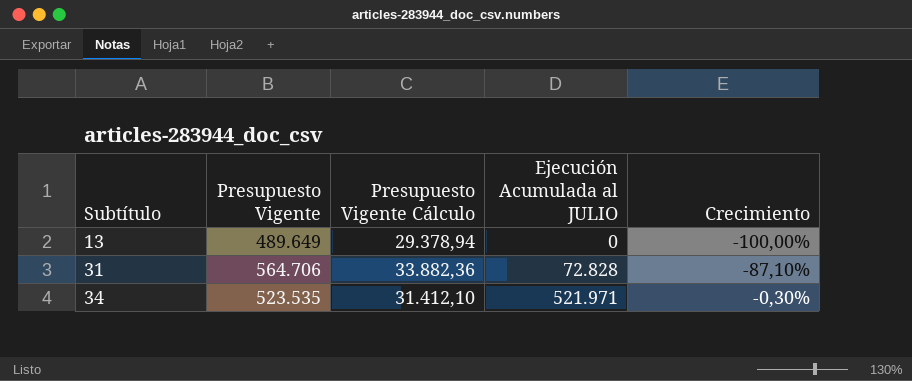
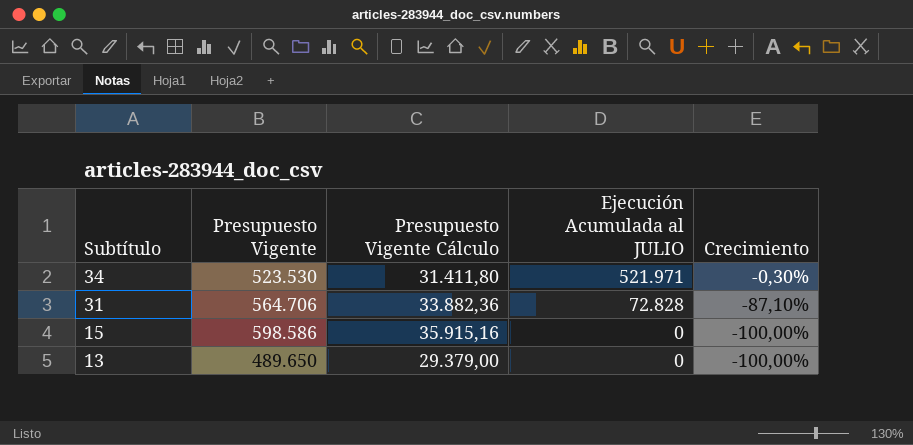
row order: Subtítulo ascending -> Subtítulo descending
34 | Presupuesto Vigente: 523.535 -> 523.530
34 | Presupuesto Vigente Cálculo: 31.412,10 -> 31.411,80
row 15: none -> 598.586 | 35.915,16 | 0 | -100,00%
13 | Presupuesto Vigente: 489.649 -> 489.650
13 | Presupuesto Vigente Cálculo: 29.378,94 -> 29.379,00

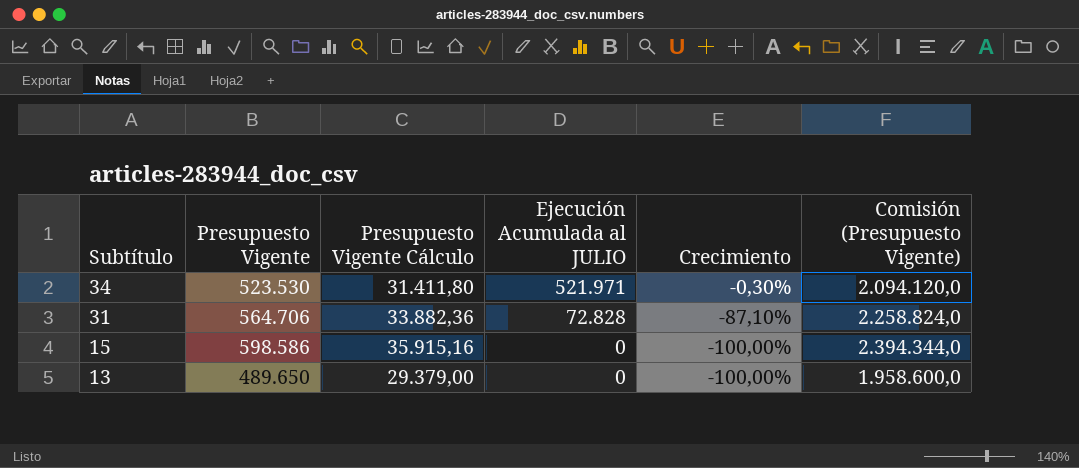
column Comisión (Presupuesto Vigente) | formula: none -> [Presupuesto Vigente] * 4

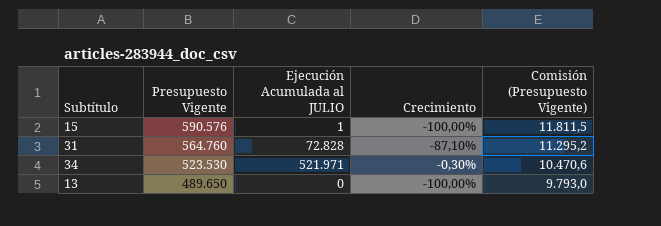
row order: Subtítulo descending -> Presupuesto Vigente descending
column Presupuesto Vigente Cálculo | formula: [Presupuesto Vigente] * 0,06 -> none
column Comisión (Presupuesto Vigente) | formula: [Presupuesto Vigente] * 4 -> [Presupuesto Vigente] * 0,02
15 | Presupuesto Vigente: 598.586 -> 590.576
15 | Ejecución Acumulada al JULIO: 0 -> 1
31 | Presupuesto Vigente: 564.706 -> 564.760

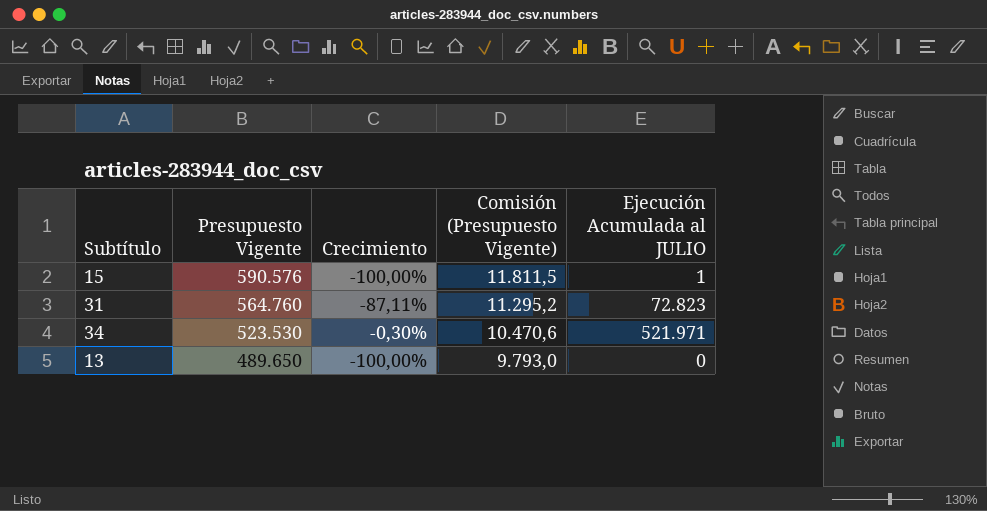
column Ejecución Acumulada al JULIO | position: 3 -> 5
31 | Crecimiento: -87,10% -> -87,11%
31 | Ejecución Acumulada al JULIO: 72.828 -> 72.823

